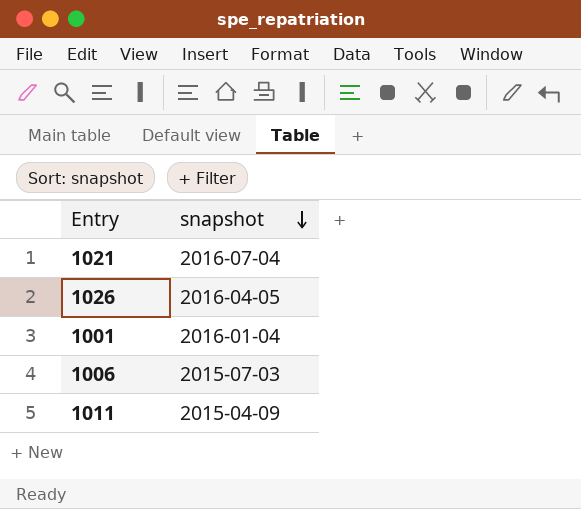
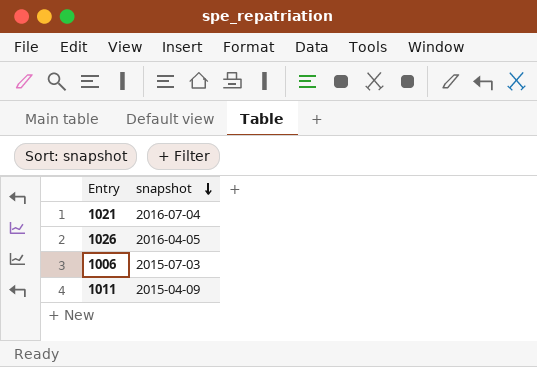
row 1001: 2016-01-04 -> none

